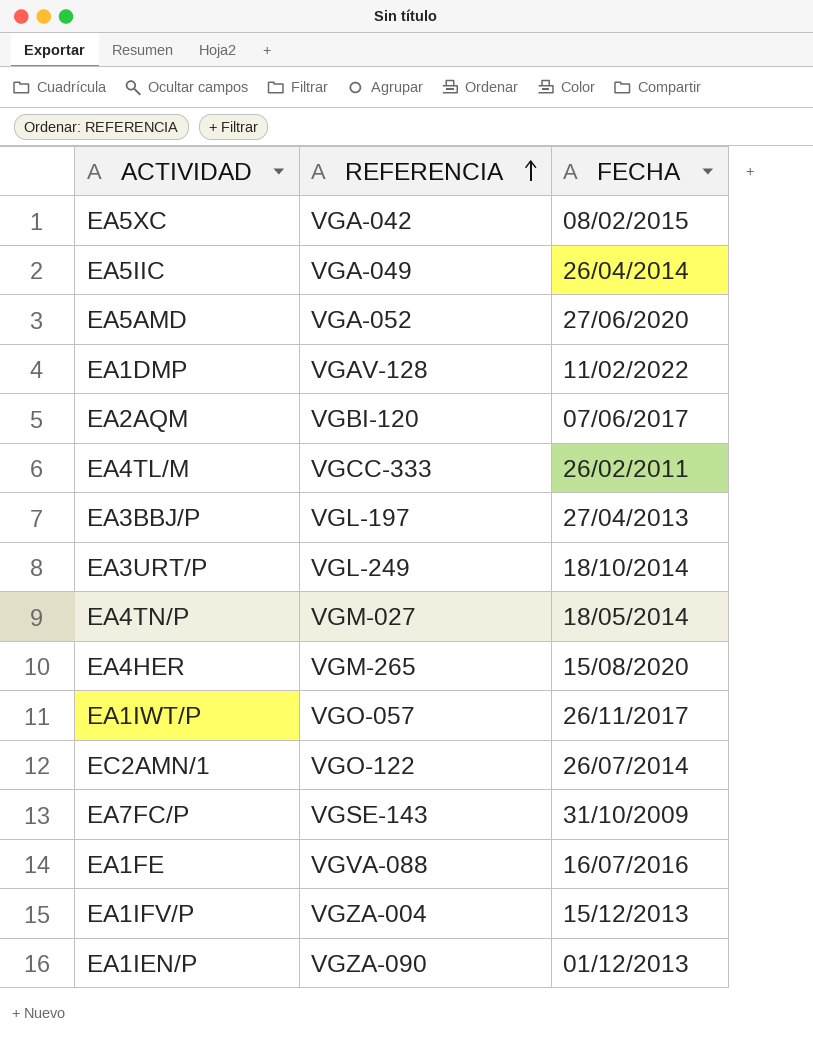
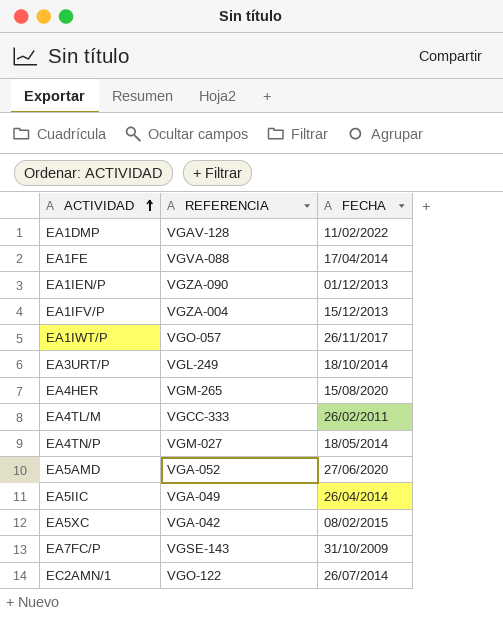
row order: REFERENCIA ascending -> ACTIVIDAD ascending
row EA2AQM: VGBI-120 | 07/06/2017 -> none
row EA3BBJ/P: VGL-197 | 27/04/2013 -> none
EA1FE | FECHA: 16/07/2016 -> 17/04/2014

